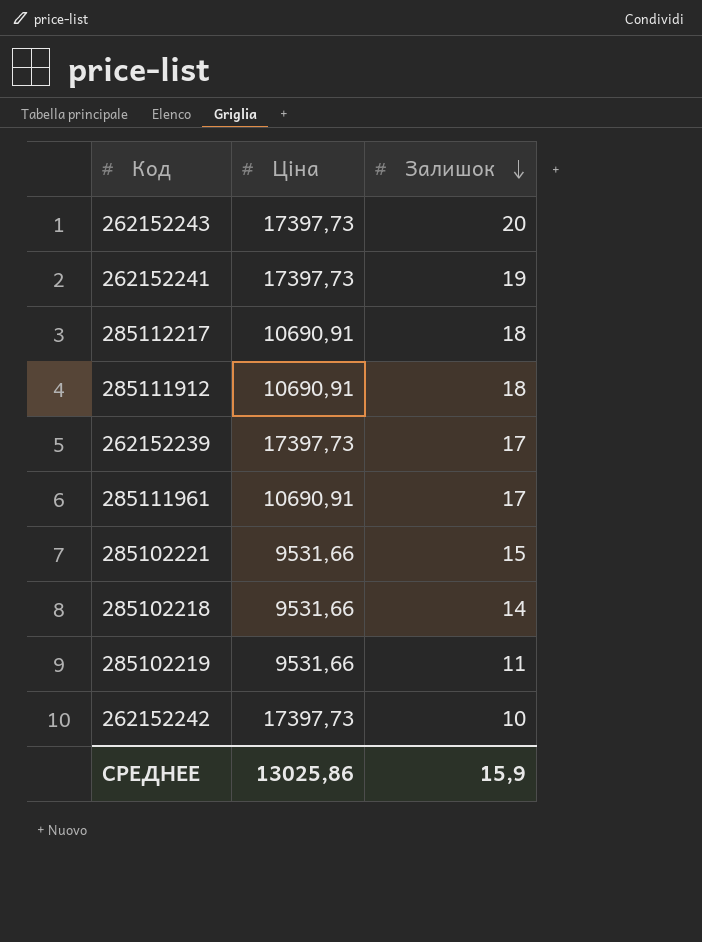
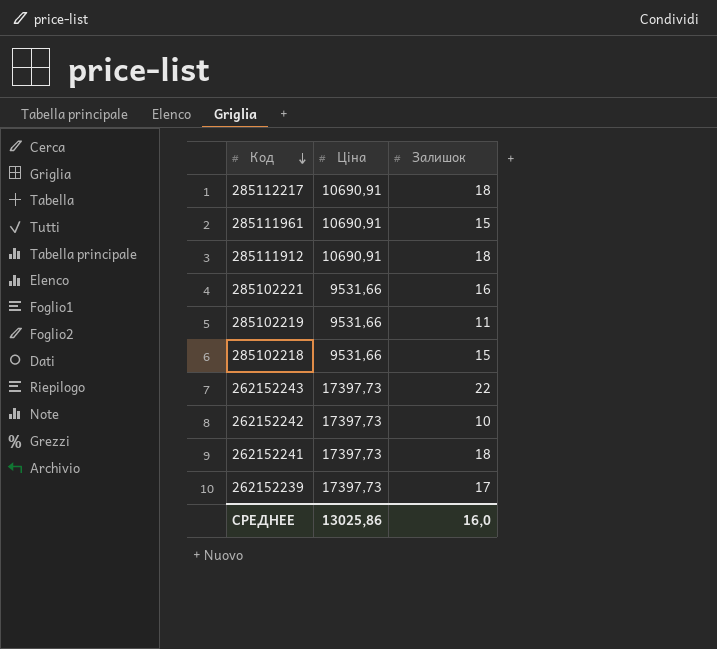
row order: Залишок descending -> Код descending
285111961 | Залишок: 17 -> 15
285102221 | Залишок: 15 -> 16
285102218 | Залишок: 14 -> 15
262152243 | Залишок: 20 -> 22
262152241 | Залишок: 19 -> 18
СРЕДНЕЕ | Залишок: 15,9 -> 16,0

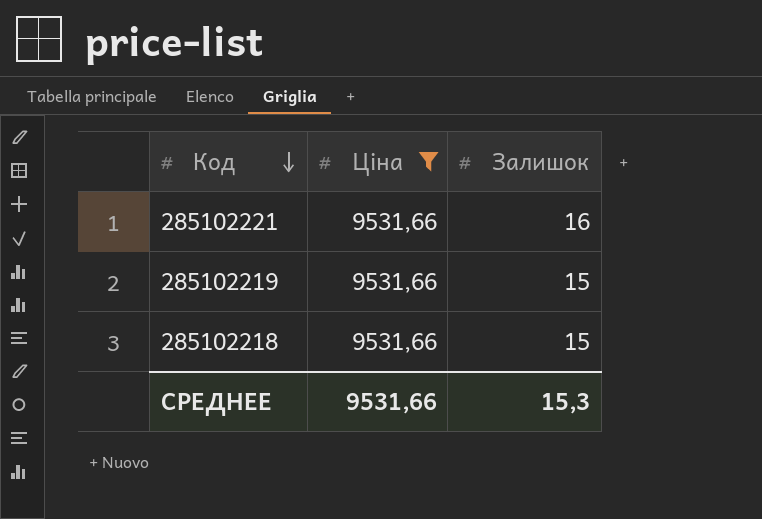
filter: none -> Ціна = 9531,66
285102219 | Залишок: 11 -> 15
СРЕДНЕЕ | Ціна: 13025,86 -> 9531,66
СРЕДНЕЕ | Залишок: 16,0 -> 15,3

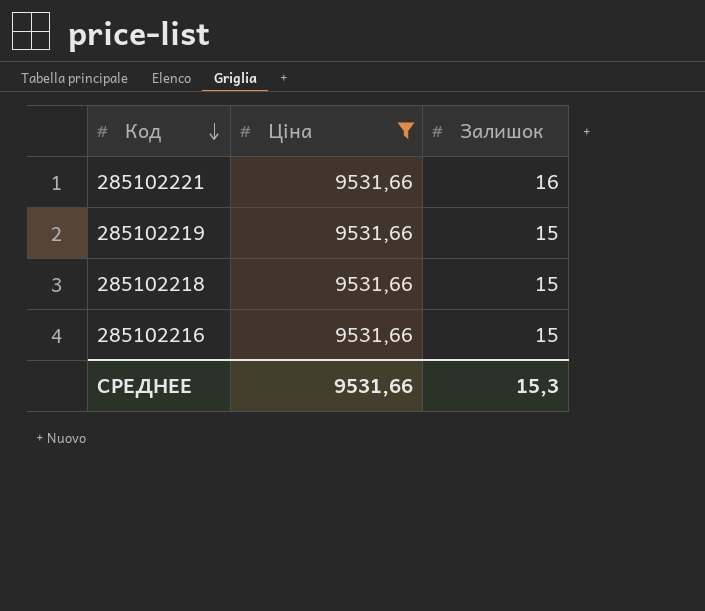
row 285102216: none -> 9531,66 | 15

